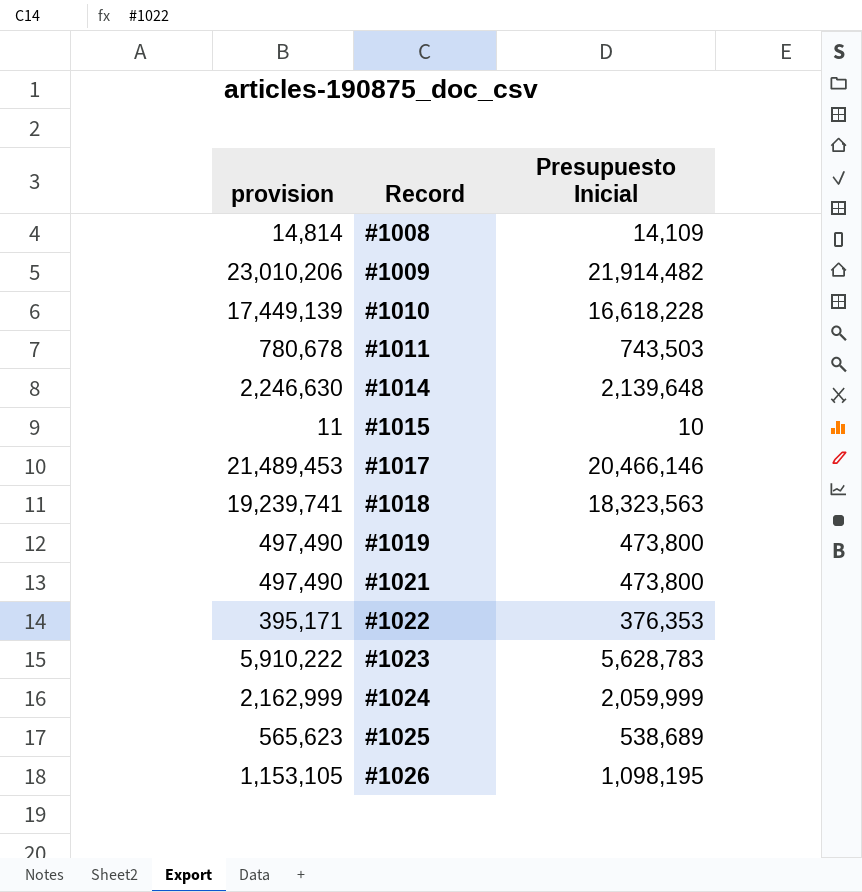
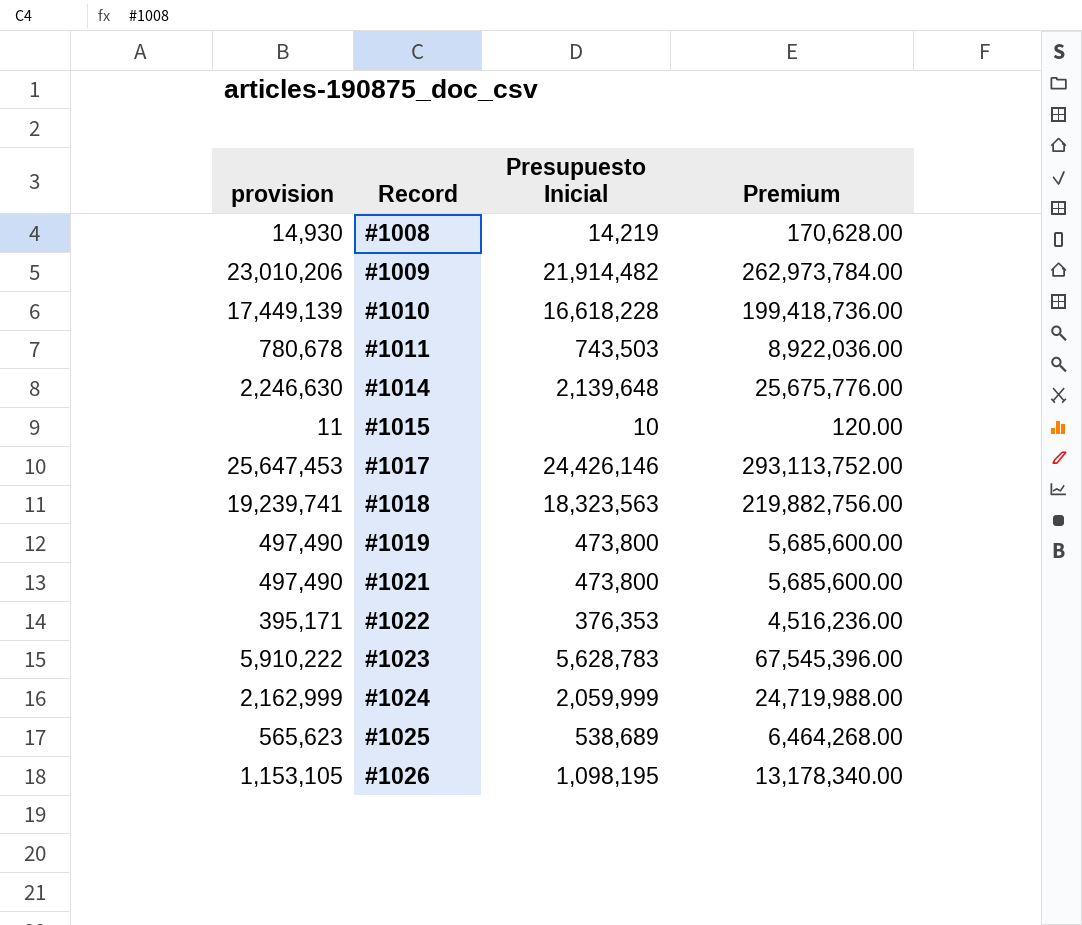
column Premium | formula: none -> [Presupuesto Inicial] * 12
#1008 | provision: 14,814 -> 14,930
#1008 | Presupuesto Inicial: 14,109 -> 14,219
#1017 | provision: 21,489,453 -> 25,647,453
#1017 | Presupuesto Inicial: 20,466,146 -> 24,426,146

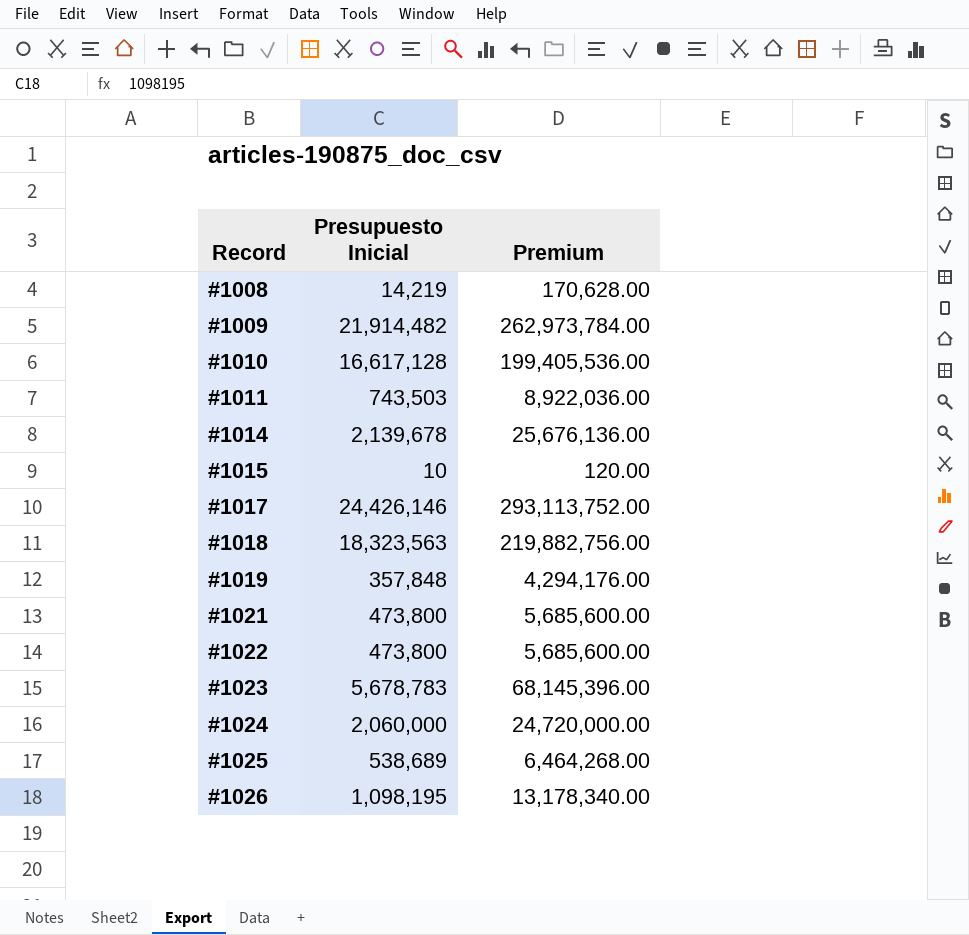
column provision | formula: [Presupuesto Inicial] * 1.05 -> none
#1010 | Presupuesto Inicial: 16,618,228 -> 16,617,128
#1010 | Premium: 199,418,736.00 -> 199,405,536.00
#1014 | Presupuesto Inicial: 2,139,648 -> 2,139,678
#1014 | Premium: 25,675,776.00 -> 25,676,136.00
#1019 | Presupuesto Inicial: 473,800 -> 357,848
#1019 | Premium: 5,685,600.00 -> 4,294,176.00
#1022 | Presupuesto Inicial: 376,353 -> 473,800
#1022 | Premium: 4,516,236.00 -> 5,685,600.00
#1023 | Presupuesto Inicial: 5,628,783 -> 5,678,783
#1023 | Premium: 67,545,396.00 -> 68,145,396.00
#1024 | Presupuesto Inicial: 2,059,999 -> 2,060,000
#1024 | Premium: 24,719,988.00 -> 24,720,000.00

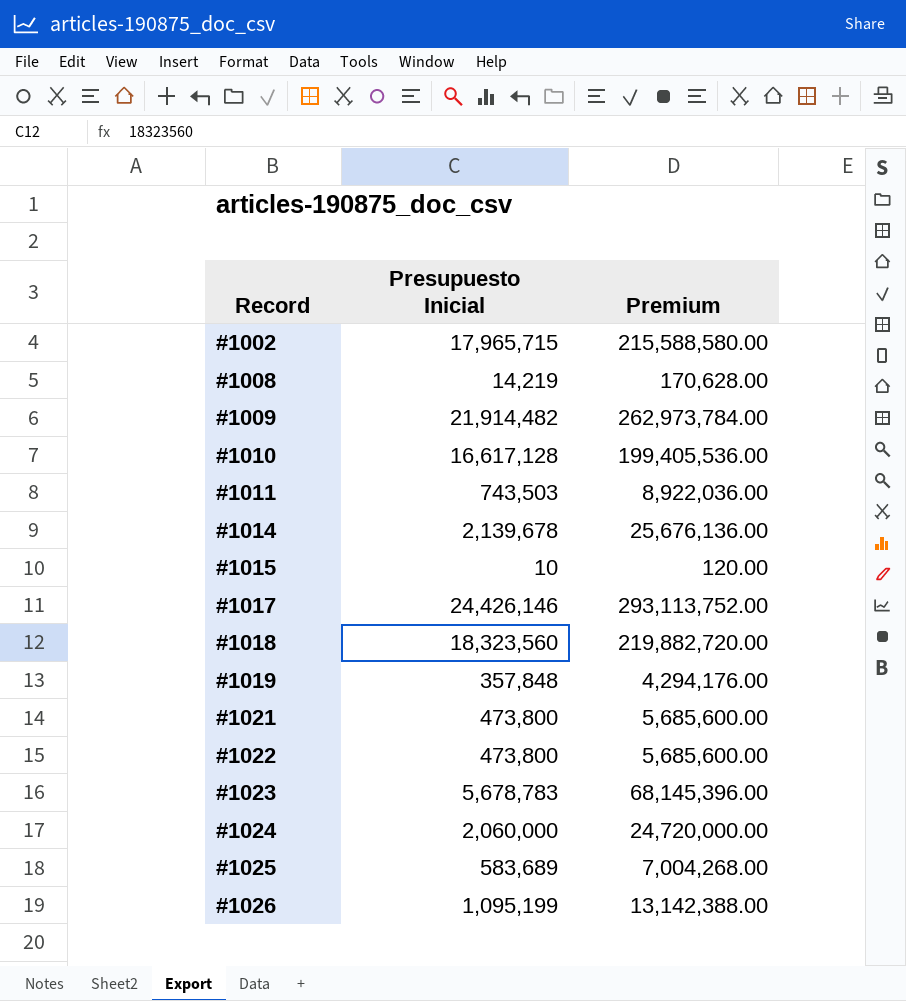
row #1002: none -> 17,965,715 | 215,588,580.00
#1018 | Presupuesto Inicial: 18,323,563 -> 18,323,560
#1018 | Premium: 219,882,756.00 -> 219,882,720.00
#1025 | Presupuesto Inicial: 538,689 -> 583,689
#1025 | Premium: 6,464,268.00 -> 7,004,268.00
#1026 | Presupuesto Inicial: 1,098,195 -> 1,095,199
#1026 | Premium: 13,178,340.00 -> 13,142,388.00

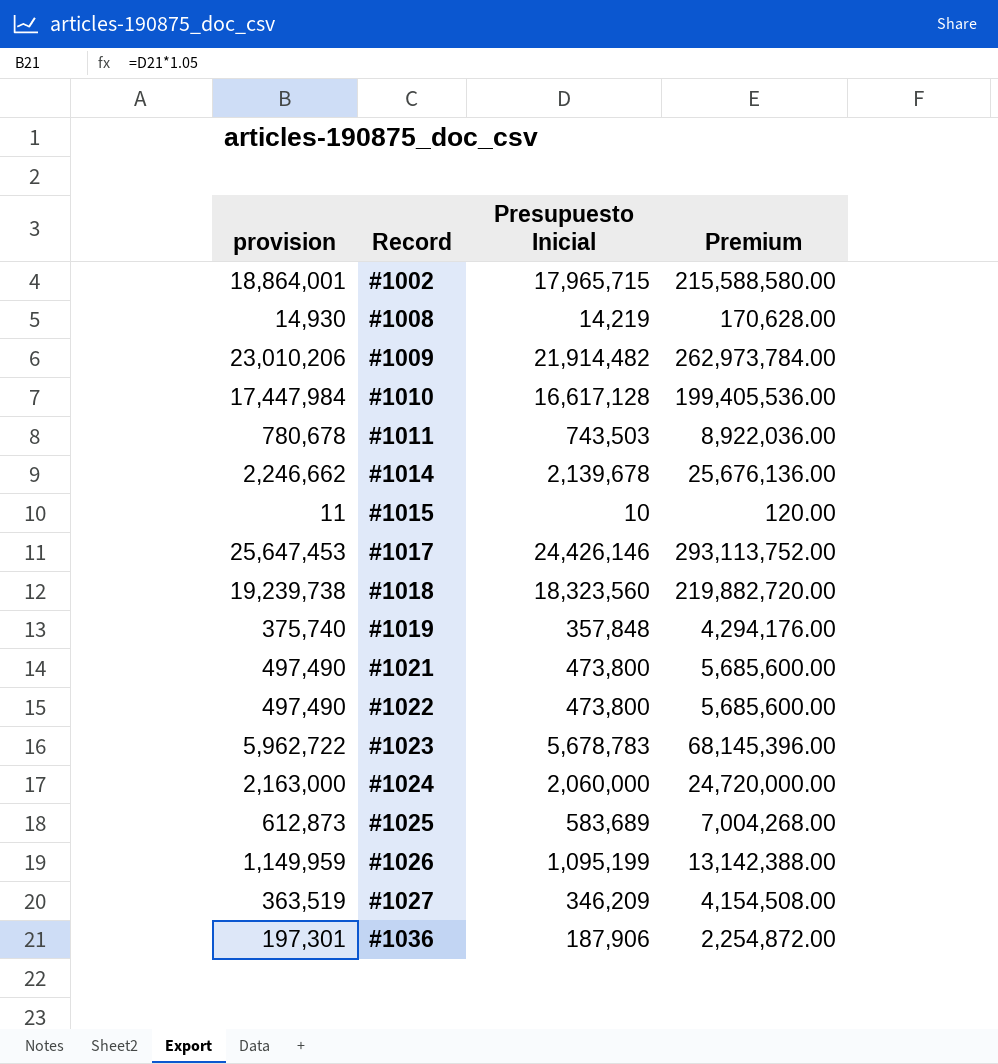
column provision | formula: none -> [Presupuesto Inicial] * 1.05
row #1027: none -> 363,519 | 346,209 | 4,154,508.00
row #1036: none -> 197,301 | 187,906 | 2,254,872.00

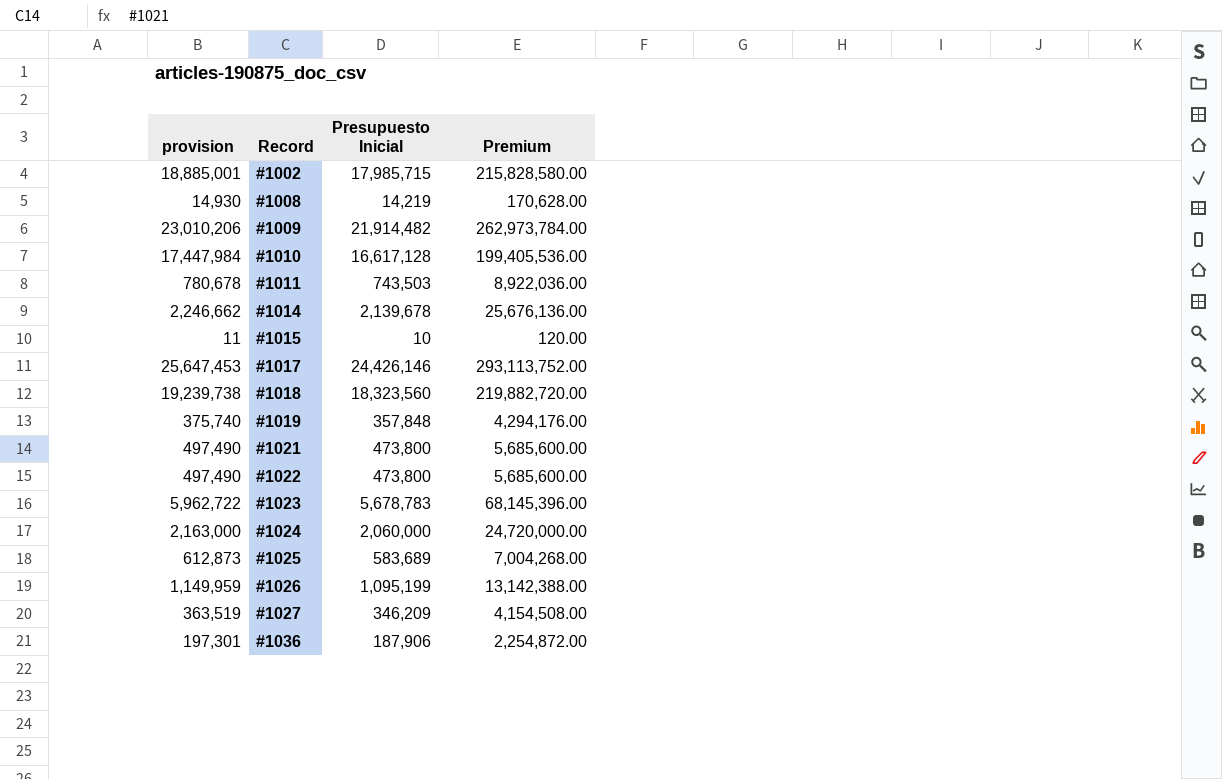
#1002 | provision: 18,864,001 -> 18,885,001
#1002 | Presupuesto Inicial: 17,965,715 -> 17,985,715
#1002 | Premium: 215,588,580.00 -> 215,828,580.00

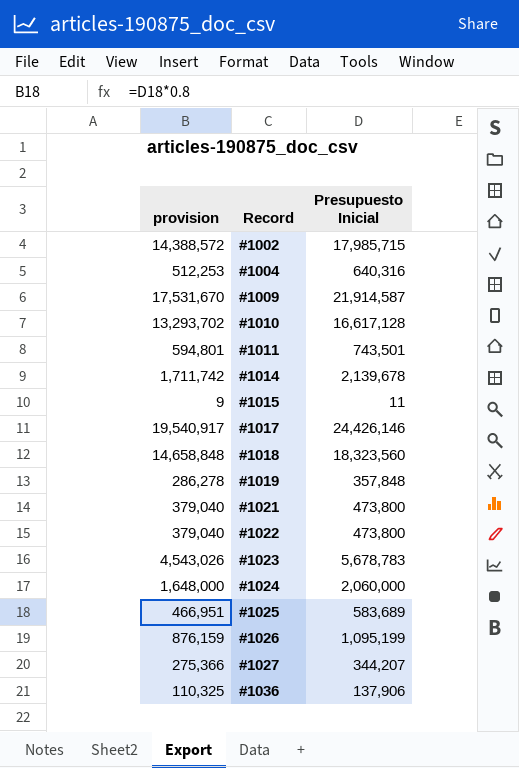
column Premium | formula: [Presupuesto Inicial] * 12 -> none
column provision | formula: [Presupuesto Inicial] * 1.05 -> [Presupuesto Inicial] * 0.8
row #1008: 14,930 | 14,219 | 170,628.00 -> none
row #1004: none -> 512,253 | 640,316
#1009 | Presupuesto Inicial: 21,914,482 -> 21,914,587
#1011 | Presupuesto Inicial: 743,503 -> 743,501
#1015 | Presupuesto Inicial: 10 -> 11
#1027 | Presupuesto Inicial: 346,209 -> 344,207
#1036 | Presupuesto Inicial: 187,906 -> 137,906

